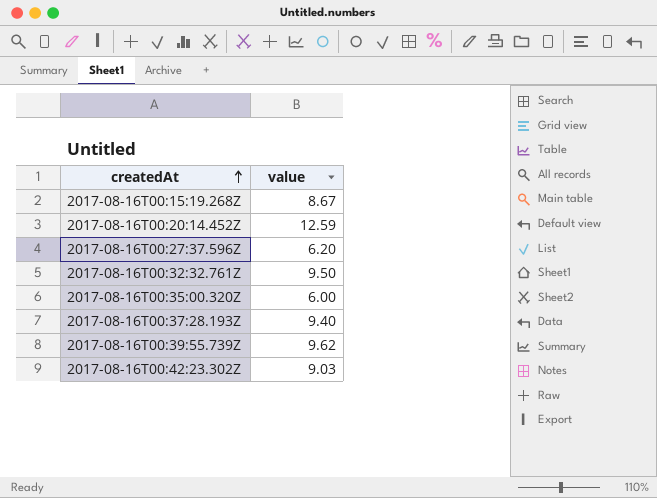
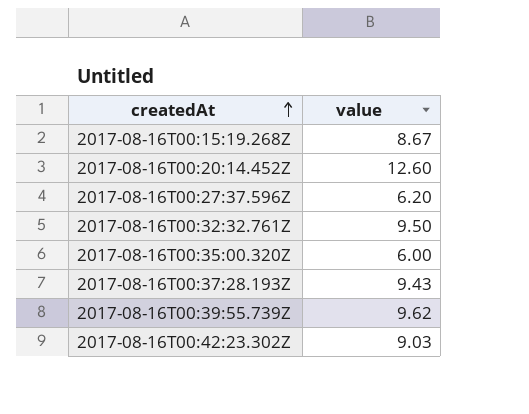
2017-08-16T00:20:14.452Z | value: 12.59 -> 12.60
2017-08-16T00:37:28.193Z | value: 9.40 -> 9.43

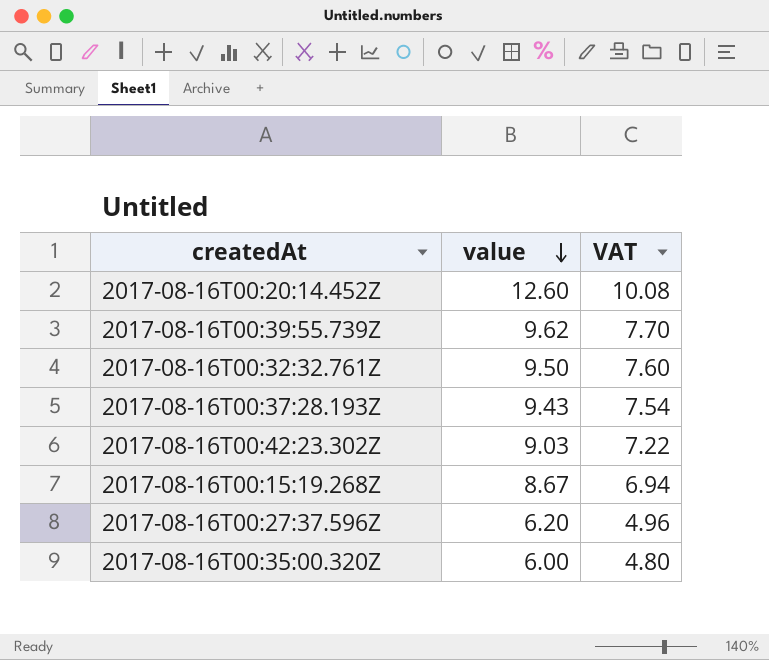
row order: createdAt ascending -> value descending
column VAT | formula: none -> [value] * 0.8

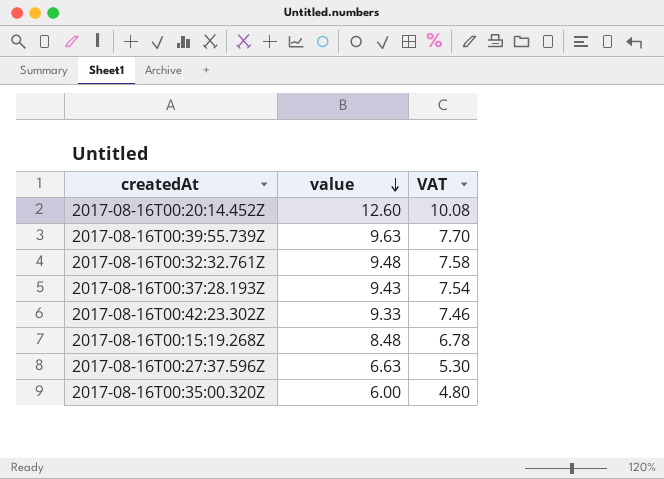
2017-08-16T00:39:55.739Z | value: 9.62 -> 9.63
2017-08-16T00:32:32.761Z | value: 9.50 -> 9.48
2017-08-16T00:32:32.761Z | VAT: 7.60 -> 7.58
2017-08-16T00:42:23.302Z | value: 9.03 -> 9.33
2017-08-16T00:42:23.302Z | VAT: 7.22 -> 7.46
2017-08-16T00:15:19.268Z | value: 8.67 -> 8.48
2017-08-16T00:15:19.268Z | VAT: 6.94 -> 6.78
2017-08-16T00:27:37.596Z | value: 6.20 -> 6.63
2017-08-16T00:27:37.596Z | VAT: 4.96 -> 5.30

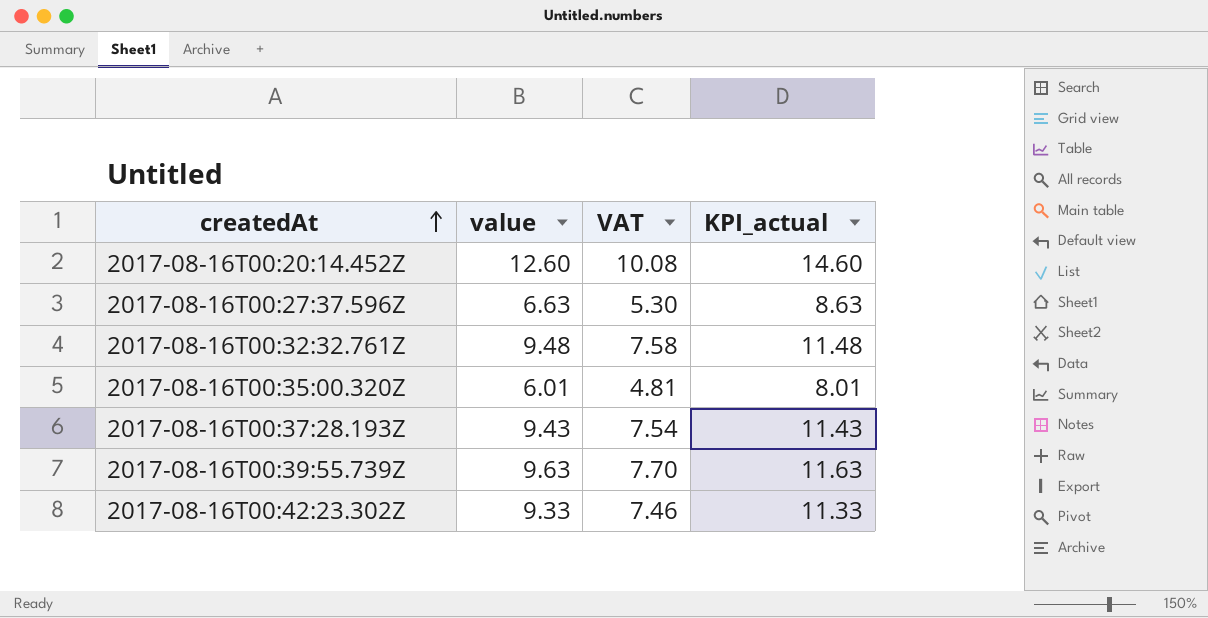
row order: value descending -> createdAt ascending
column KPI_actual | formula: none -> [value] + 2
row 2017-08-16T00:15:19.268Z: 8.48 | 6.78 -> none
2017-08-16T00:35:00.320Z | value: 6.00 -> 6.01
2017-08-16T00:35:00.320Z | VAT: 4.80 -> 4.81

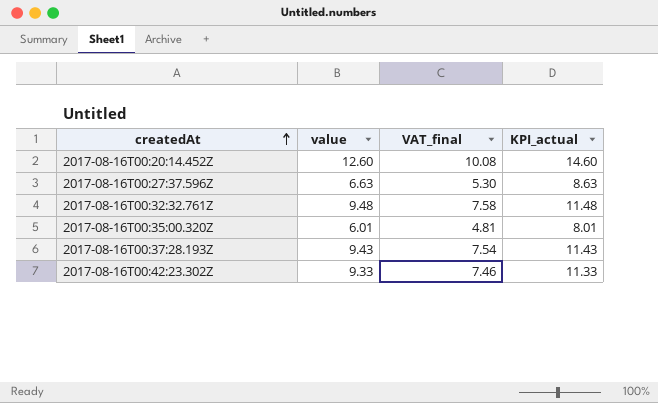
column name: VAT -> VAT_final
row 2017-08-16T00:39:55.739Z: 9.63 | 7.70 | 11.63 -> none

